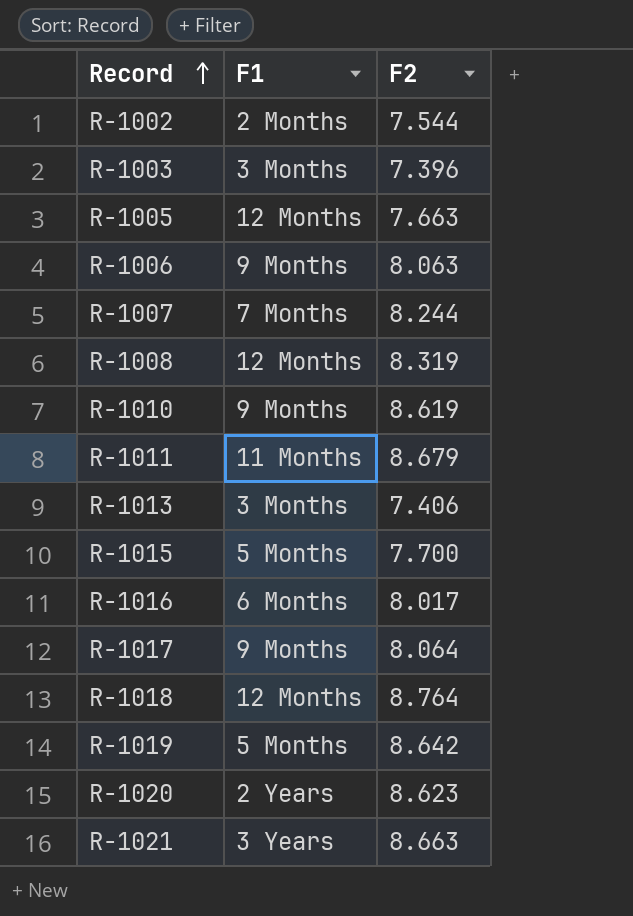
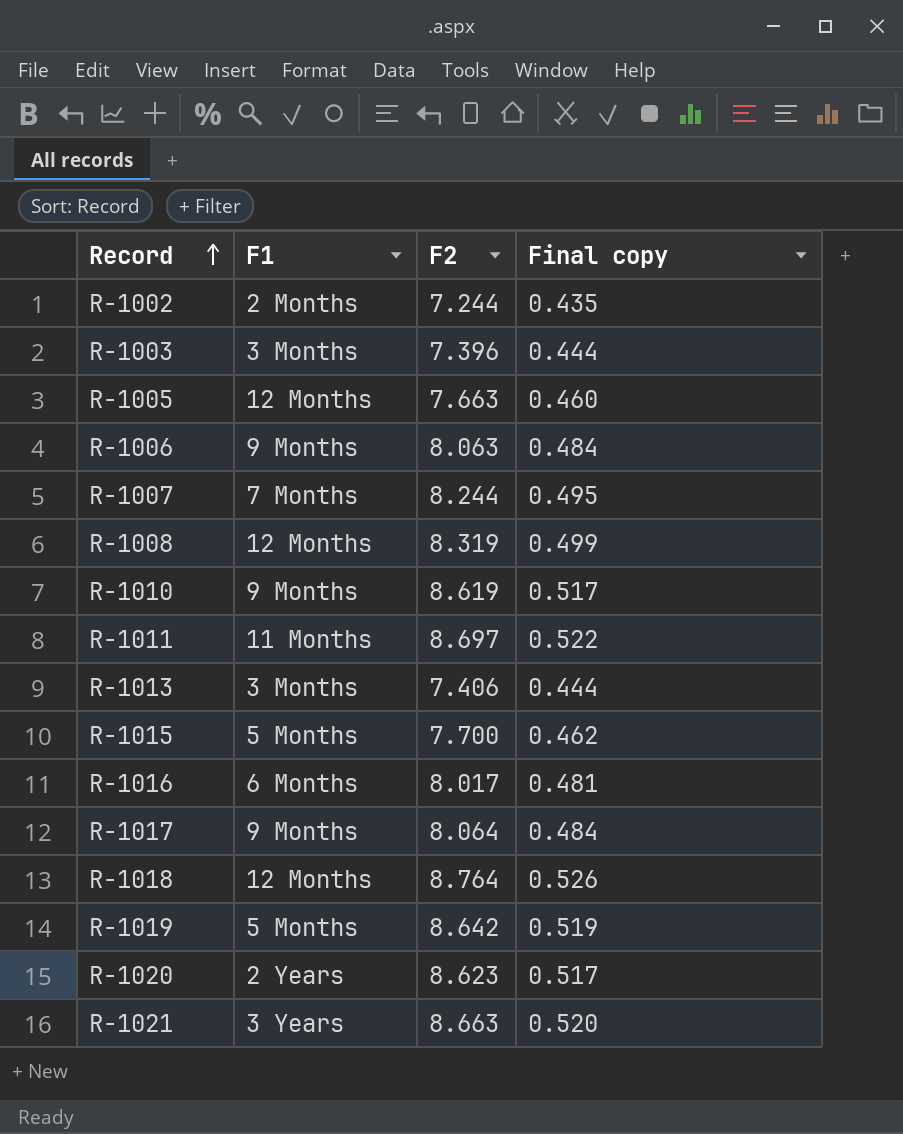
column Final copy | formula: none -> [F2] * 0.06
R-1002 | F2: 7.544 -> 7.244
R-1011 | F2: 8.679 -> 8.697

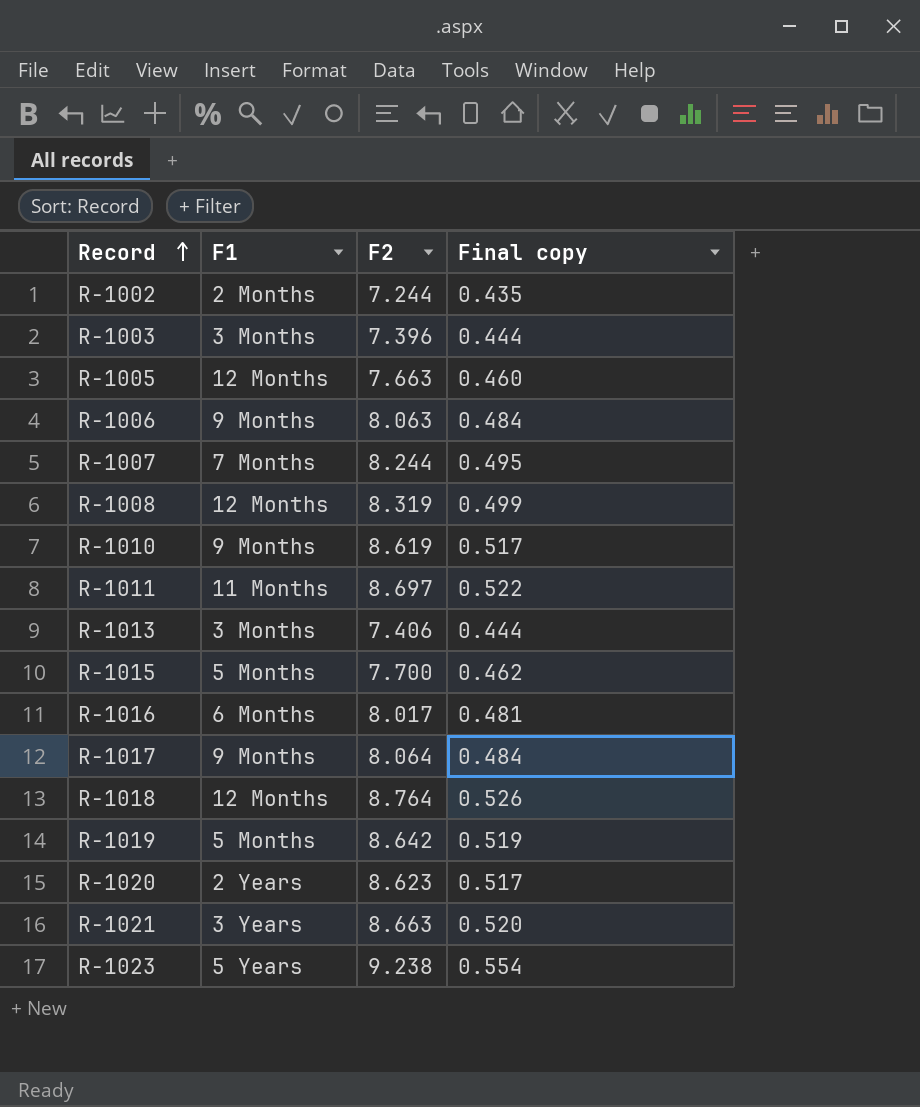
row R-1023: none -> 5 Years | 9.238 | 0.554

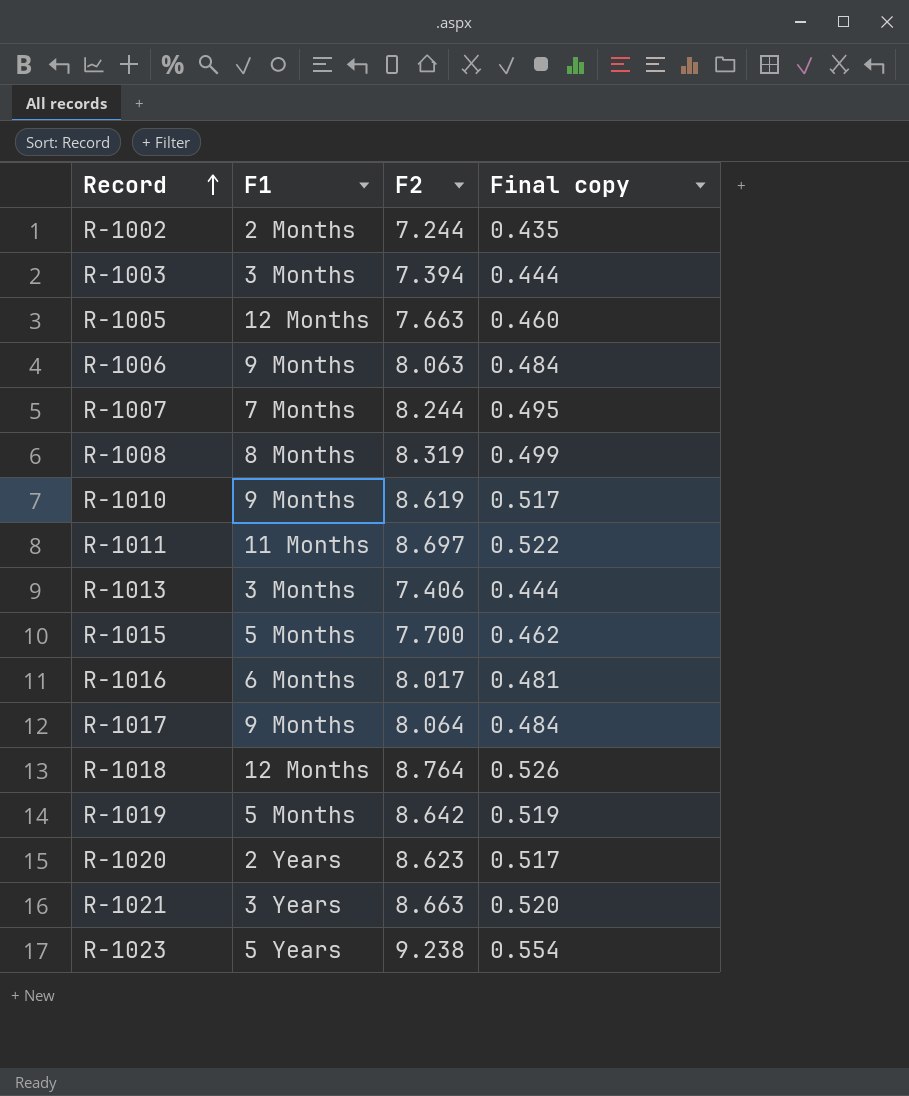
R-1003 | F2: 7.396 -> 7.394
R-1008 | F1: 12 Months -> 8 Months

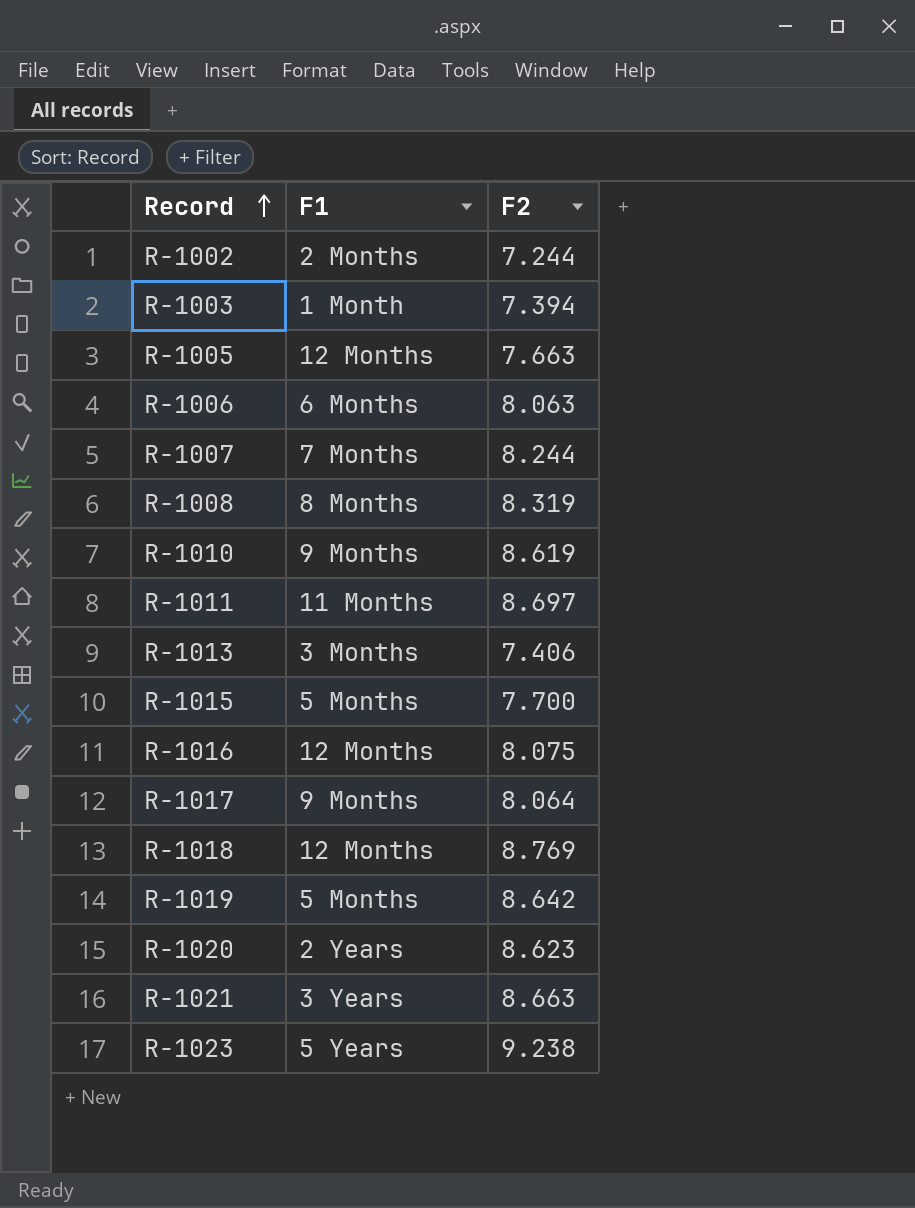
column Final copy | formula: [F2] * 0.06 -> none
R-1003 | F1: 3 Months -> 1 Month
R-1006 | F1: 9 Months -> 6 Months
R-1016 | F1: 6 Months -> 12 Months
R-1016 | F2: 8.017 -> 8.075
R-1018 | F2: 8.764 -> 8.769

